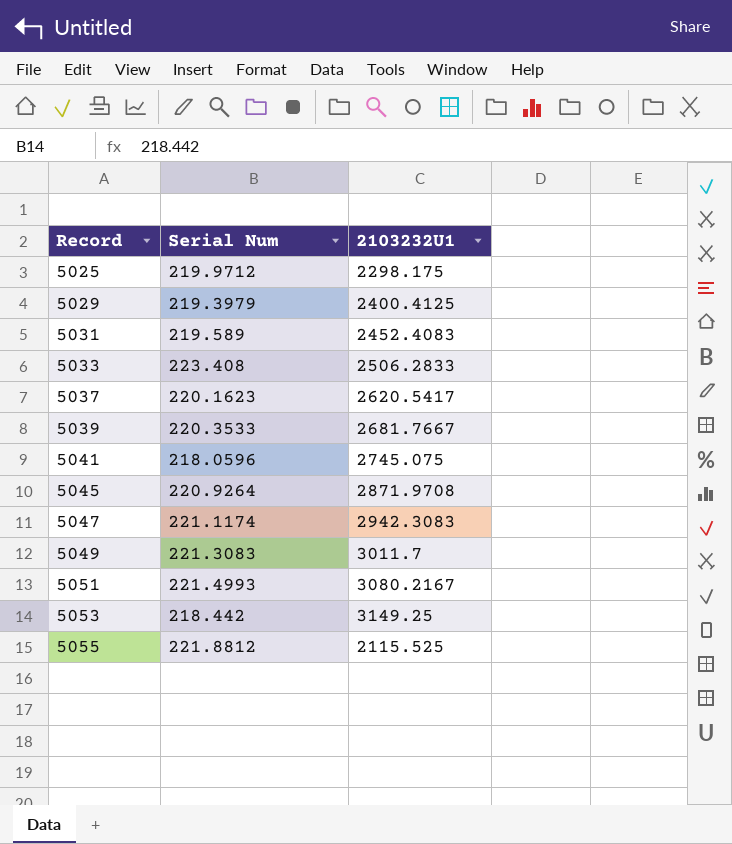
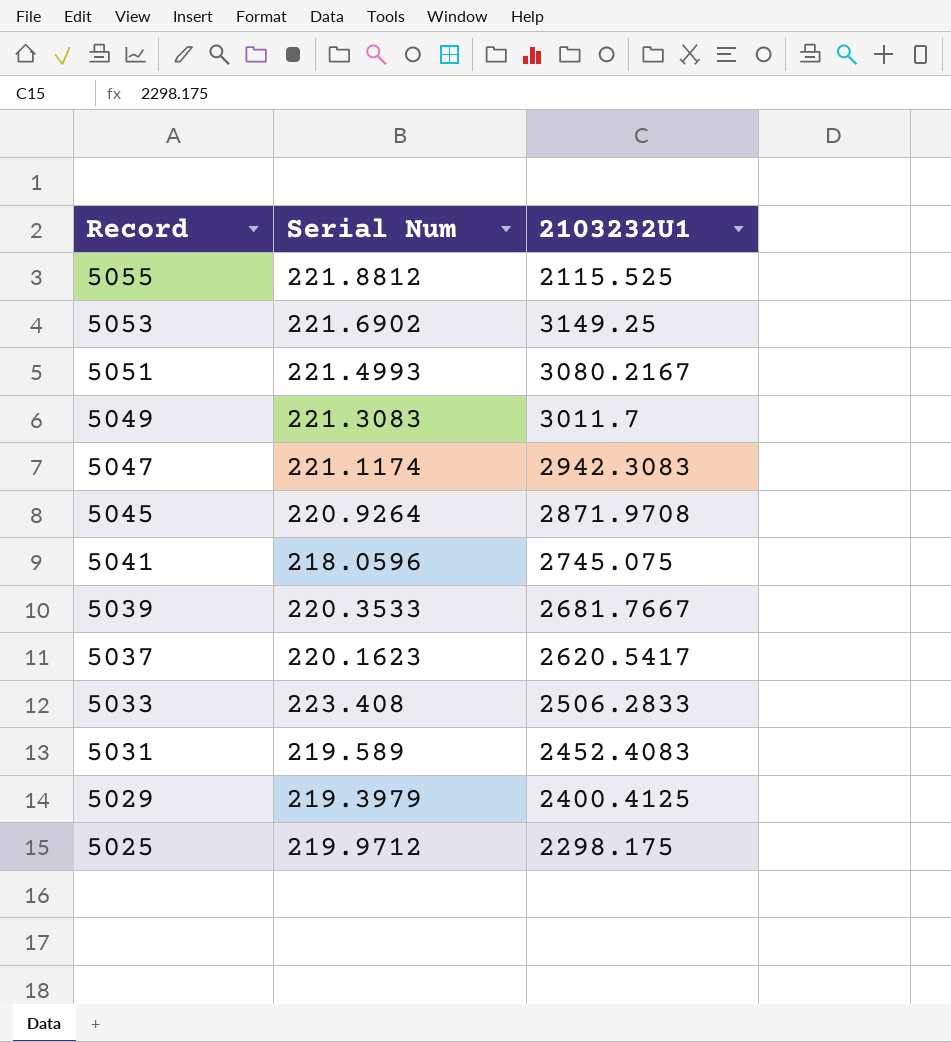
row order: Record ascending -> Record descending
5053 | Serial Num: 218.442 -> 221.6902

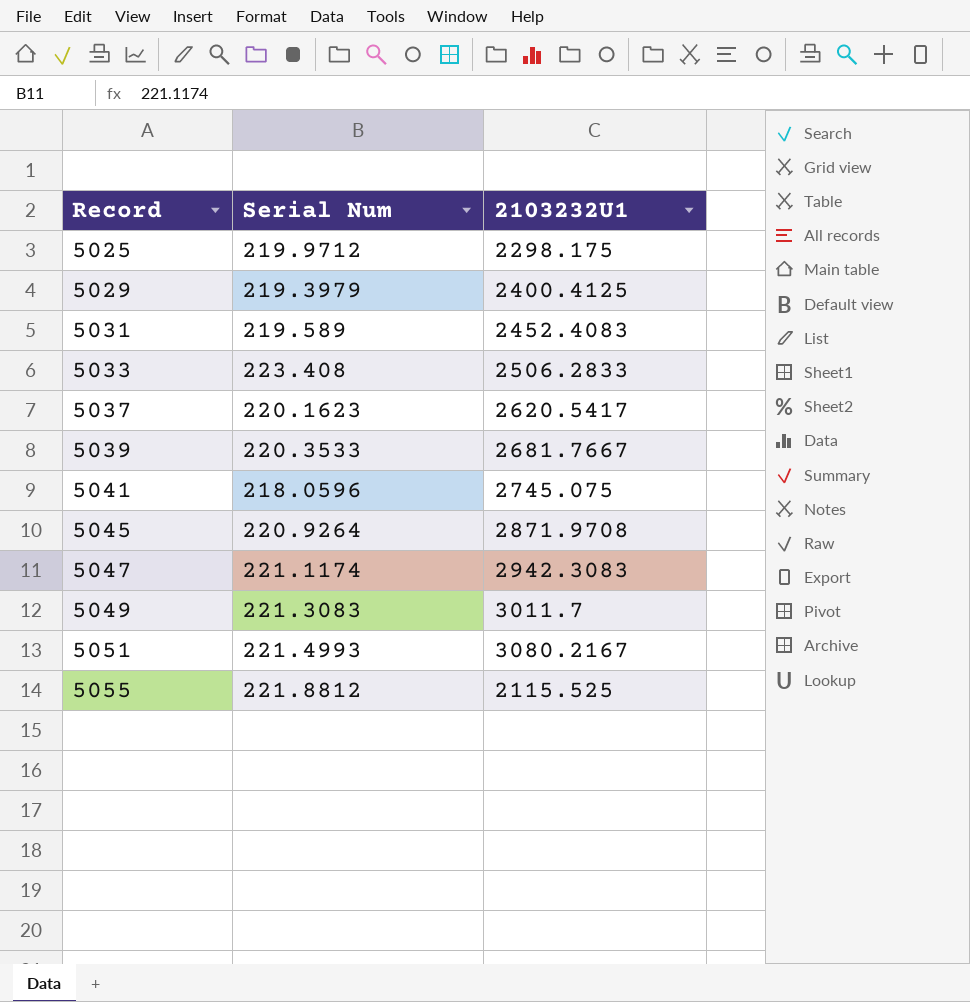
row order: Record descending -> Record ascending
row 5053: 221.6902 | 3149.25 -> none

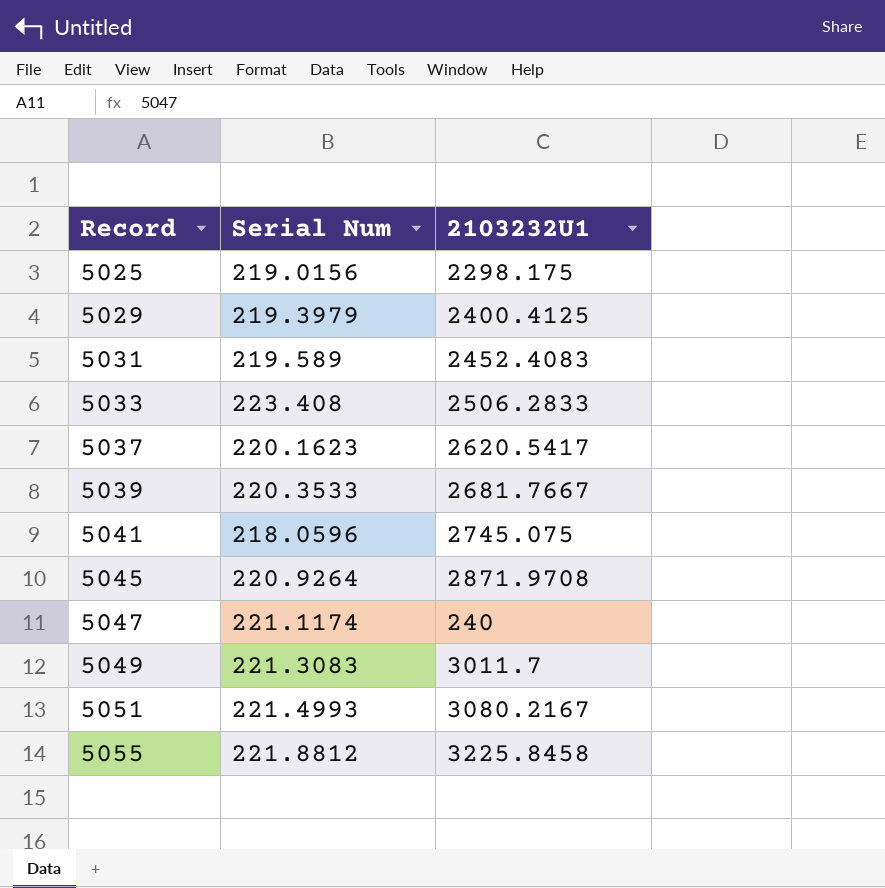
5025 | Serial Num: 219.9712 -> 219.0156
5047 | 2103232U1: 2942.3083 -> 240
5055 | 2103232U1: 2115.525 -> 3225.8458

